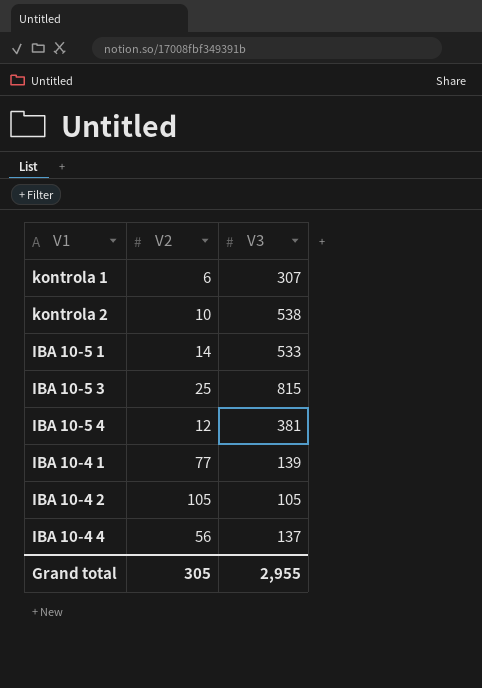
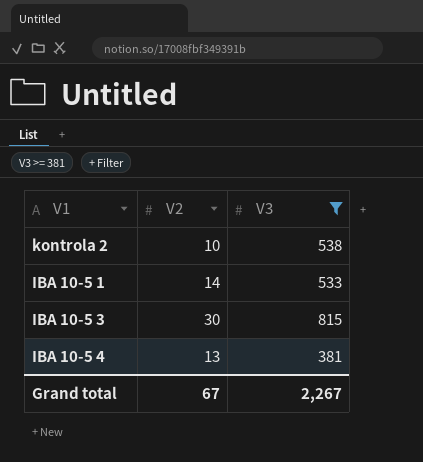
filter: none -> V3 >= 381
IBA 10-5 3 | V2: 25 -> 30
IBA 10-5 4 | V2: 12 -> 13
Grand total | V2: 305 -> 67
Grand total | V3: 2,955 -> 2,267

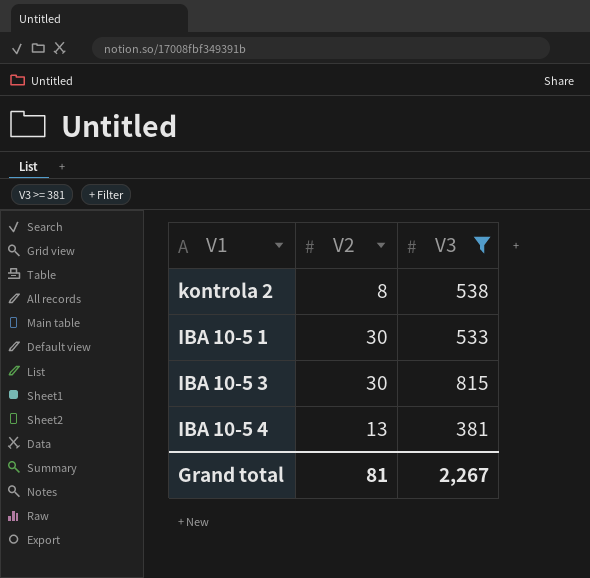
kontrola 2 | V2: 10 -> 8
IBA 10-5 1 | V2: 14 -> 30
Grand total | V2: 67 -> 81

